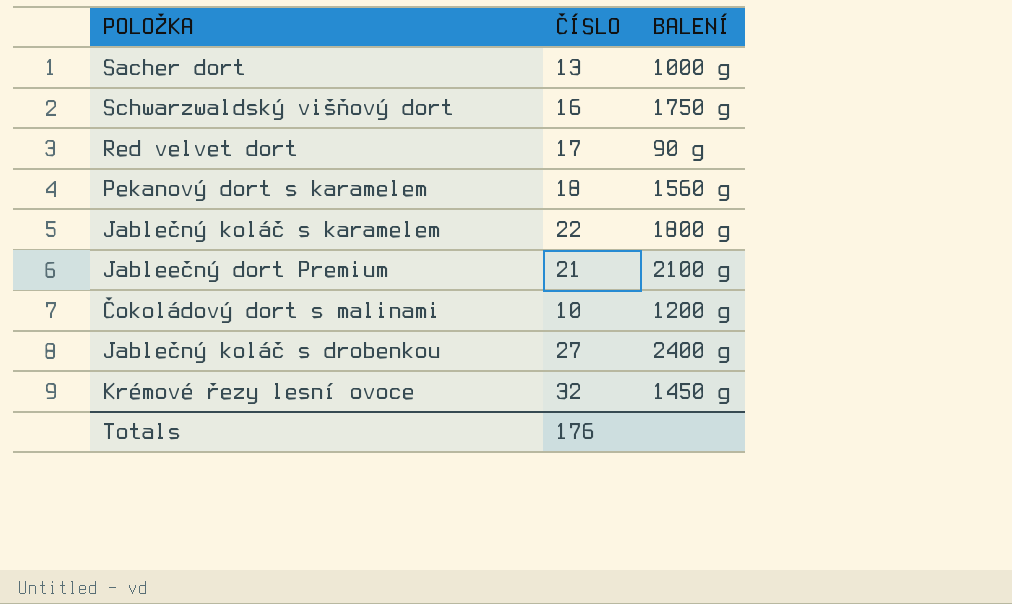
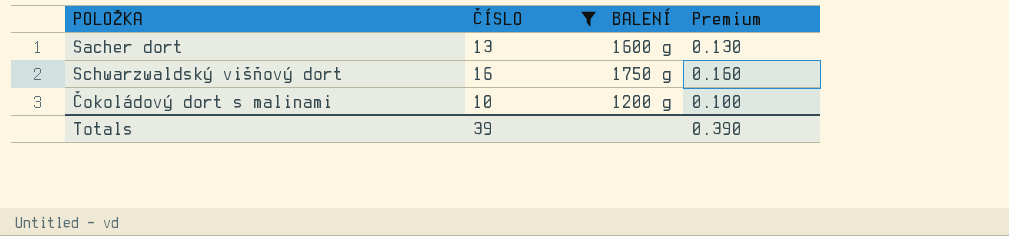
filter: none -> ČÍSLO <= 16
column Premium | formula: none -> [ČÍSLO] * 0.01
Sacher dort | BALENÍ: 1000 g -> 1600 g
Totals | ČÍSLO: 176 -> 39

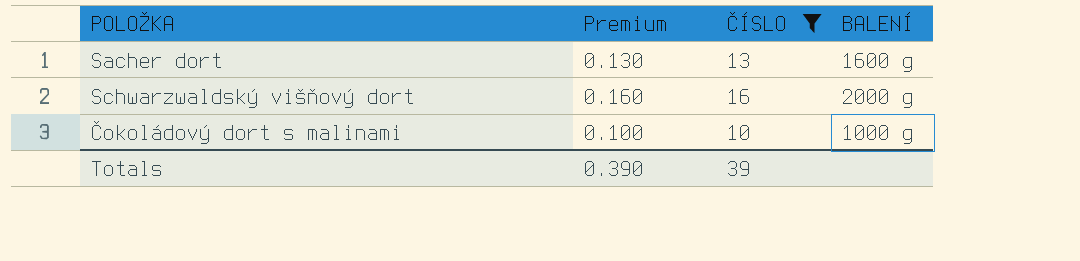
column Premium | position: 4 -> 2
Schwarzwaldský višňový dort | BALENÍ: 1750 g -> 2000 g
Čokoládový dort s malinami | BALENÍ: 1200 g -> 1000 g

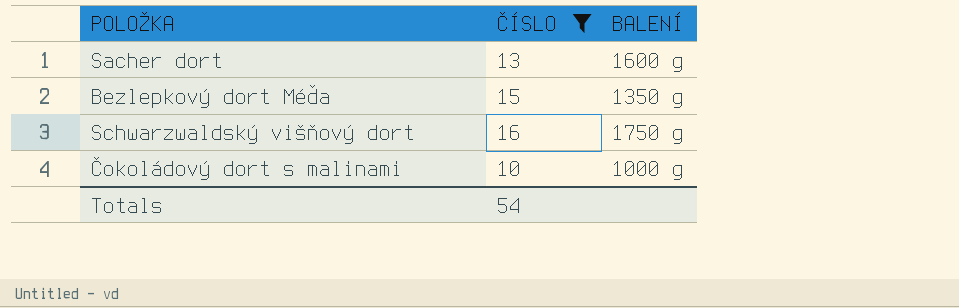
column Premium | formula: [ČÍSLO] * 0.01 -> none
row Bezlepkový dort Méďa: none -> 15 | 1350 g
Schwarzwaldský višňový dort | BALENÍ: 2000 g -> 1750 g
Totals | ČÍSLO: 39 -> 54

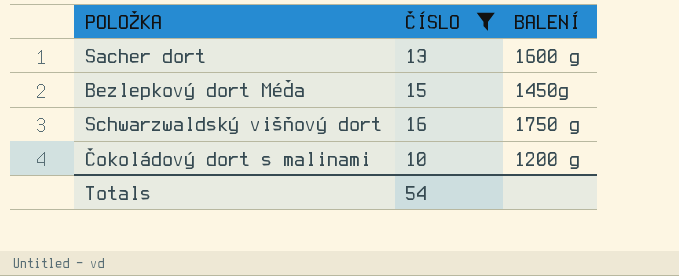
Bezlepkový dort Méďa | BALENÍ: 1350 g -> 1450g
Čokoládový dort s malinami | BALENÍ: 1000 g -> 1200 g

